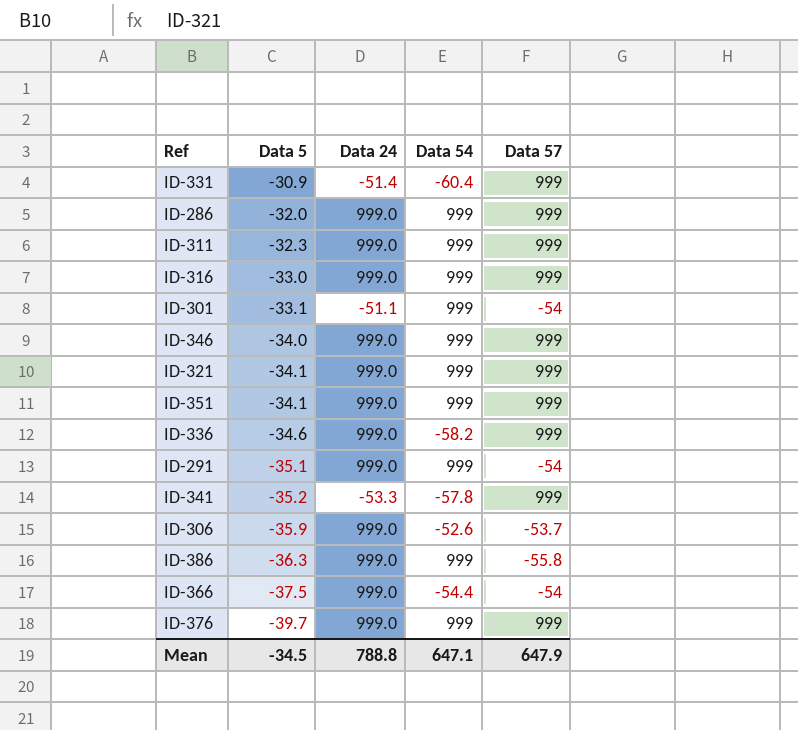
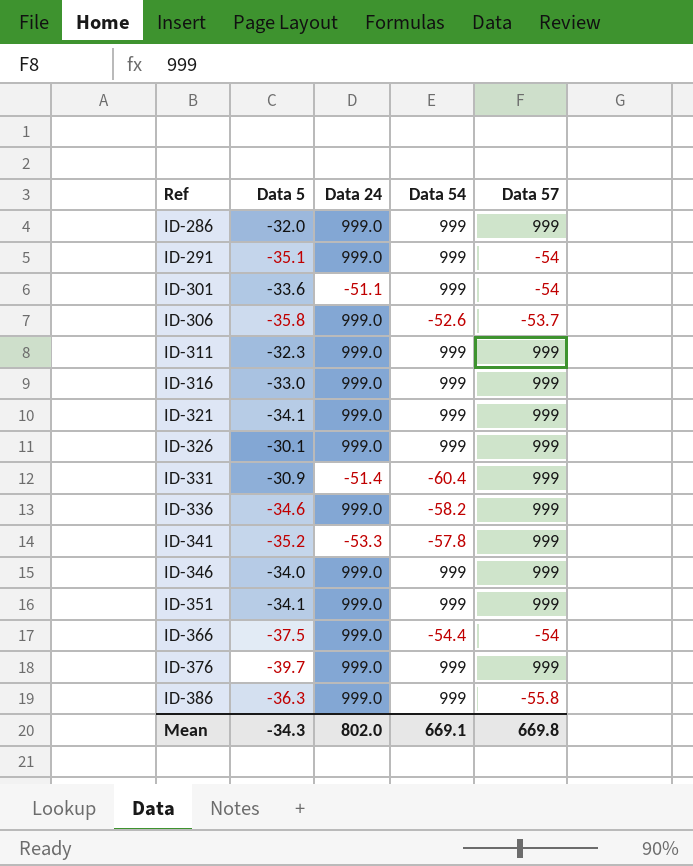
row order: Data 5 descending -> Ref ascending
ID-301 | Data 5: -33.1 -> -33.6
ID-306 | Data 5: -35.9 -> -35.8
row ID-326: none -> -30.1 | 999.0 | 999 | 999
Mean | Data 5: -34.5 -> -34.3
Mean | Data 24: 788.8 -> 802.0
Mean | Data 54: 647.1 -> 669.1
Mean | Data 57: 647.9 -> 669.8

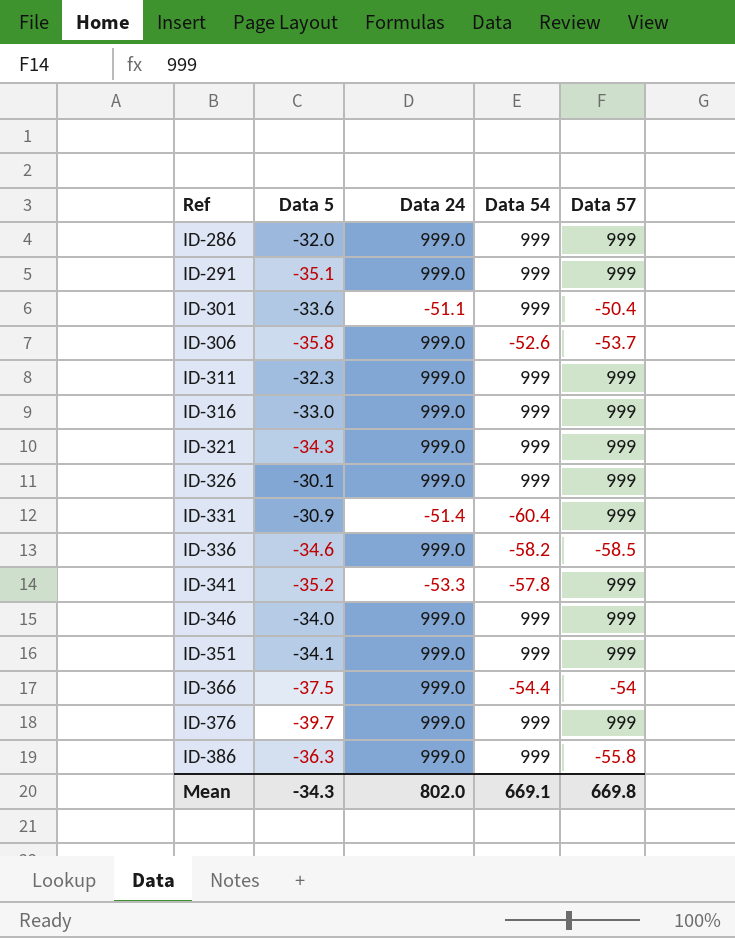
ID-291 | Data 57: -54 -> 999
ID-301 | Data 57: -54 -> -50.4
ID-321 | Data 5: -34.1 -> -34.3
ID-336 | Data 57: 999 -> -58.5

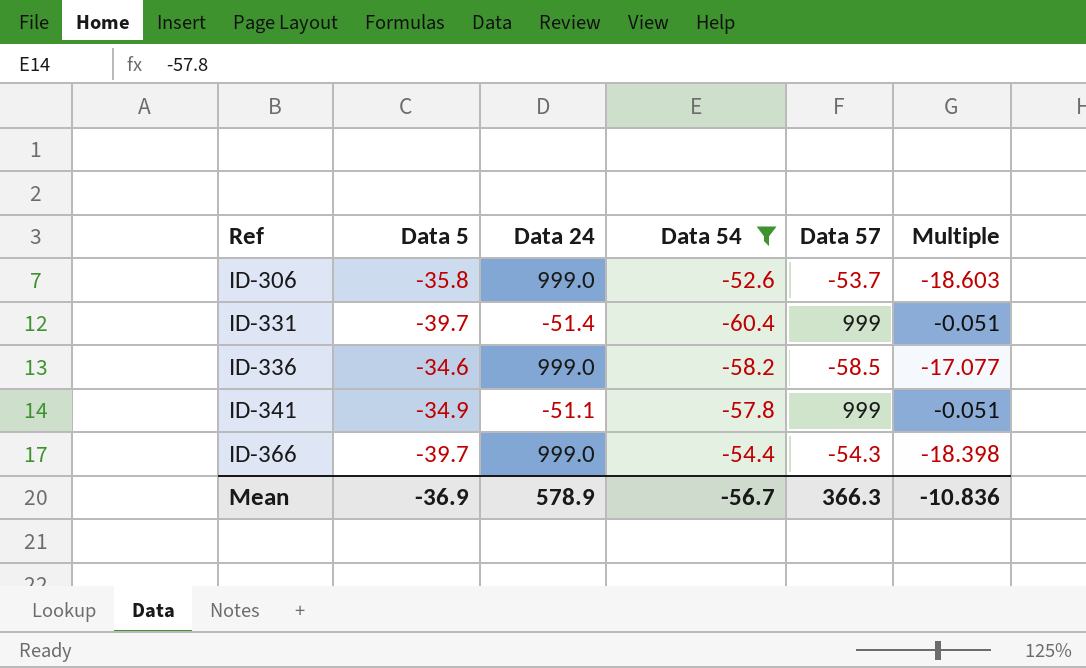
filter: none -> Data 54 != 999
column Multiple | formula: none -> [Data 24] / [Data 57]
ID-331 | Data 5: -30.9 -> -39.7
ID-341 | Data 5: -35.2 -> -34.9
ID-341 | Data 24: -53.3 -> -51.1
ID-366 | Data 5: -37.5 -> -39.7
ID-366 | Data 57: -54 -> -54.3
Mean | Data 5: -34.3 -> -36.9
Mean | Data 24: 802.0 -> 578.9
Mean | Data 54: 669.1 -> -56.7
Mean | Data 57: 669.8 -> 366.3

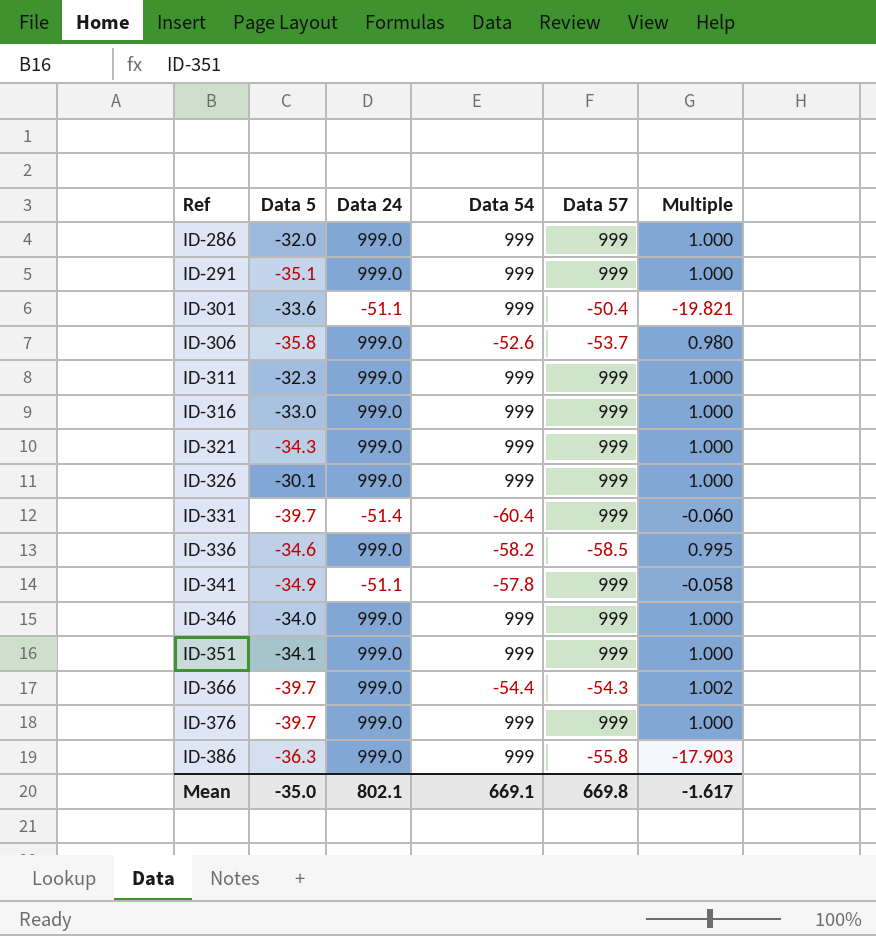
filter: Data 54 != 999 -> none
column Multiple | formula: [Data 24] / [Data 57] -> [Data 54] / [Data 57]
Mean | Data 5: -36.9 -> -35.0
Mean | Data 24: 578.9 -> 802.1
Mean | Data 54: -56.7 -> 669.1
Mean | Data 57: 366.3 -> 669.8
Mean | Multiple: -10.836 -> -1.617

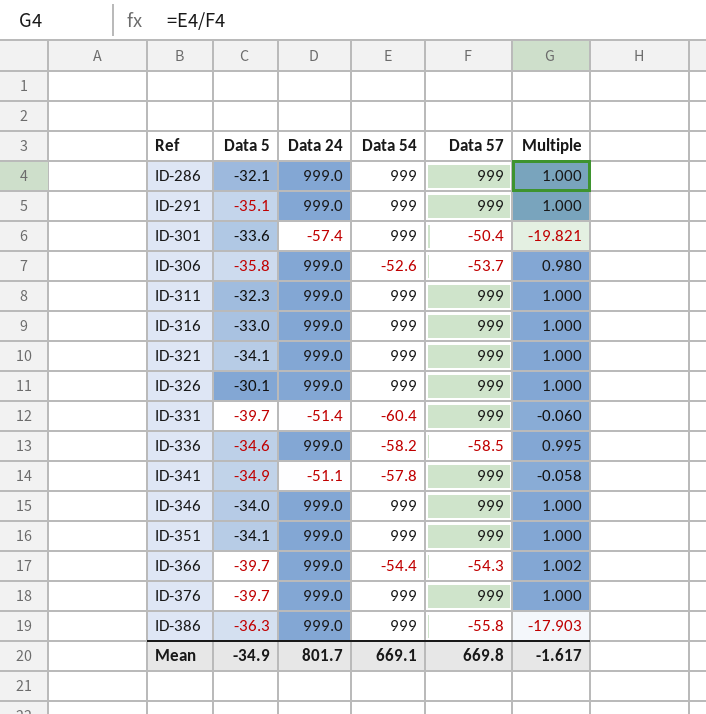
ID-286 | Data 5: -32.0 -> -32.1
ID-301 | Data 24: -51.1 -> -57.4
ID-321 | Data 5: -34.3 -> -34.1
Mean | Data 5: -35.0 -> -34.9
Mean | Data 24: 802.1 -> 801.7

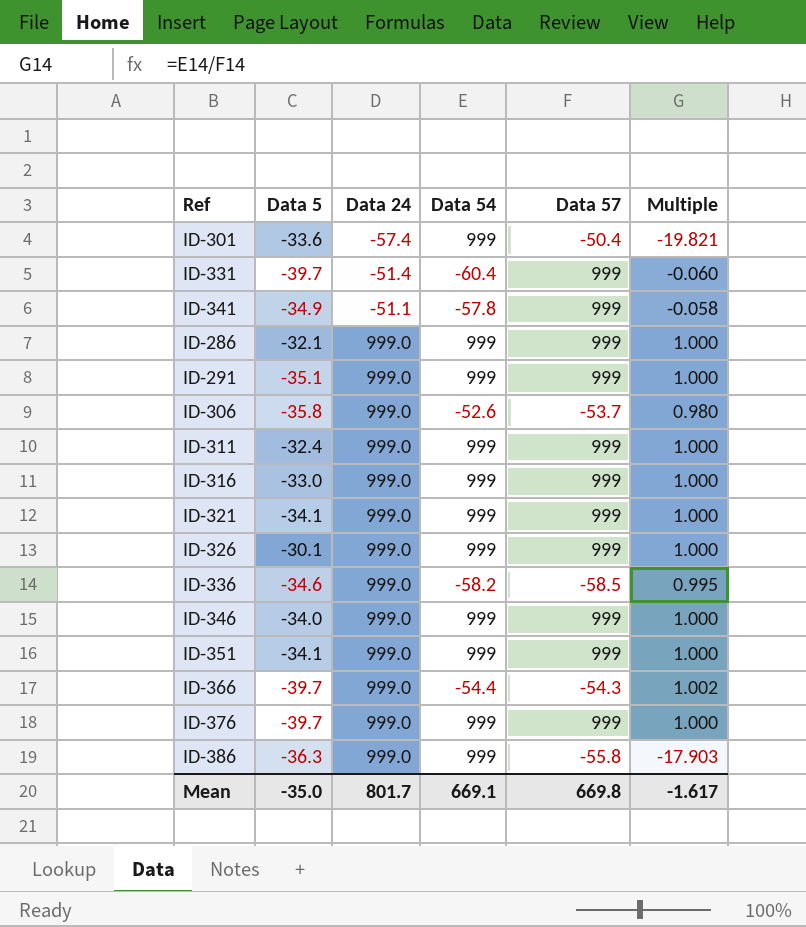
row order: Ref ascending -> Data 24 ascending
ID-311 | Data 5: -32.3 -> -32.4
Mean | Data 5: -34.9 -> -35.0

